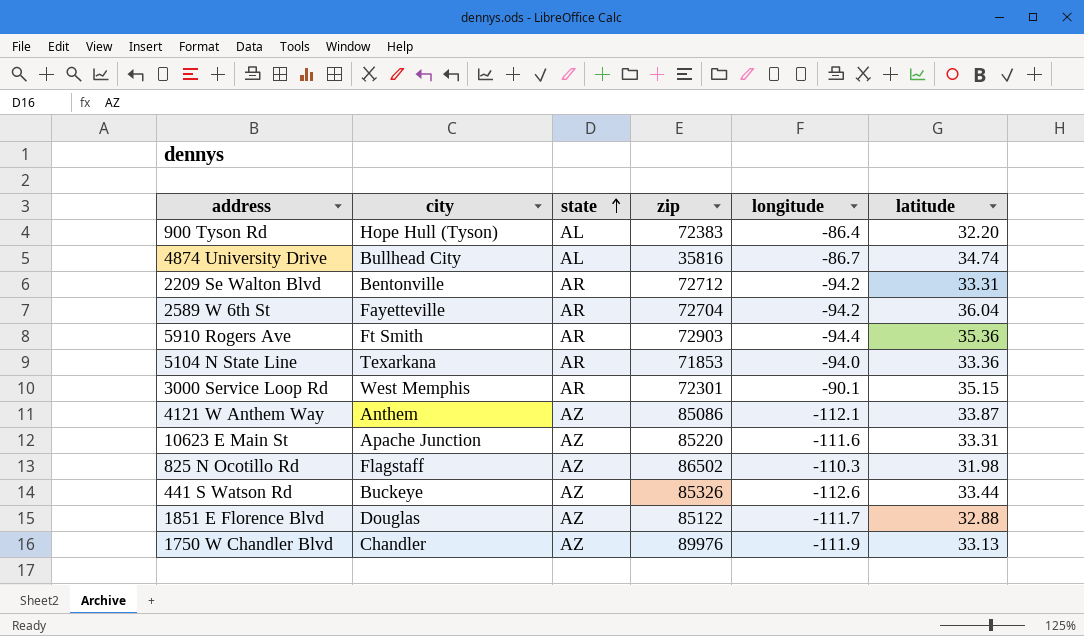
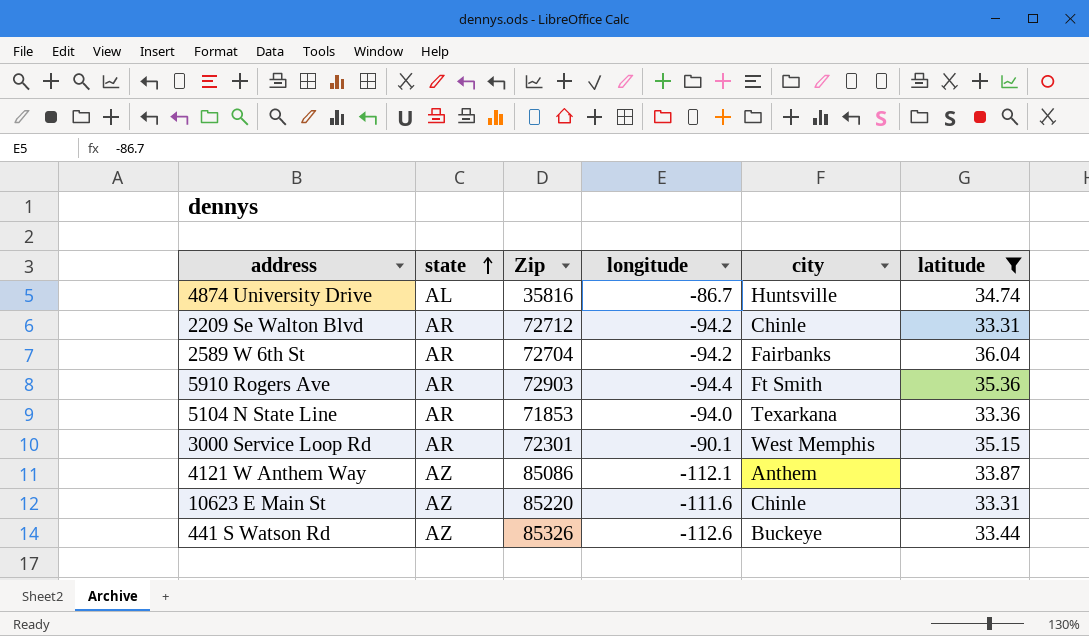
filter: none -> latitude >= 33.31
column name: zip -> Zip
column city | position: 2 -> 5
4874 University Drive | city: Bullhead City -> Huntsville
2209 Se Walton Blvd | city: Bentonville -> Chinle
2589 W 6th St | city: Fayetteville -> Fairbanks
10623 E Main St | city: Apache Junction -> Chinle

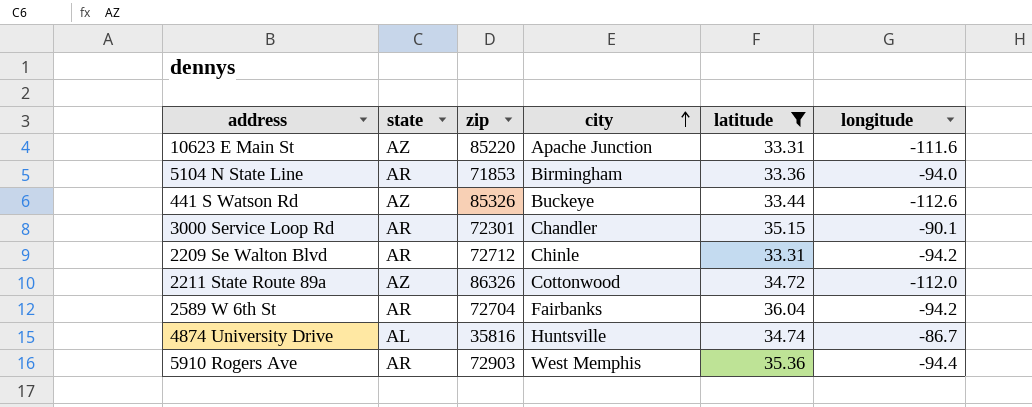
row order: state ascending -> city ascending
column name: Zip -> zip
column longitude | position: 4 -> 6
row 4121 W Anthem Way: AZ | 85086 | -112.1 | Anthem | 33.87 -> none
10623 E Main St | city: Chinle -> Apache Junction
5104 N State Line | city: Texarkana -> Birmingham
3000 Service Loop Rd | city: West Memphis -> Chandler
row 2211 State Route 89a: none -> AZ | 86326 | Cottonwood | 34.72 | -112.0
5910 Rogers Ave | city: Ft Smith -> West Memphis

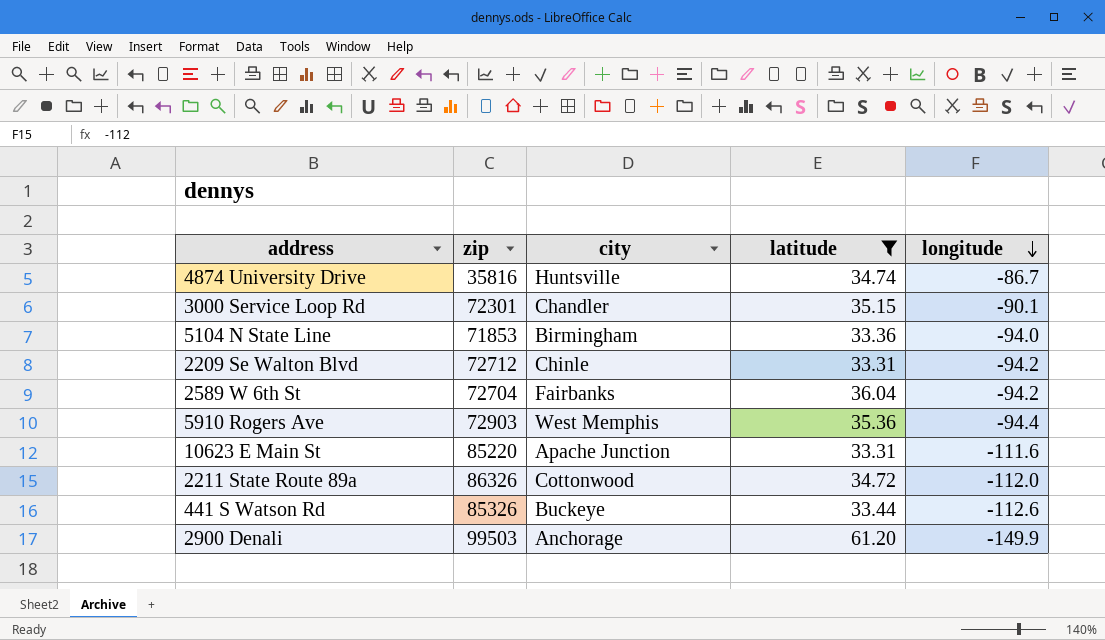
row order: city ascending -> longitude descending
column state | position: 2 -> none
row 2900 Denali: none -> 99503 | Anchorage | 61.20 | -149.9

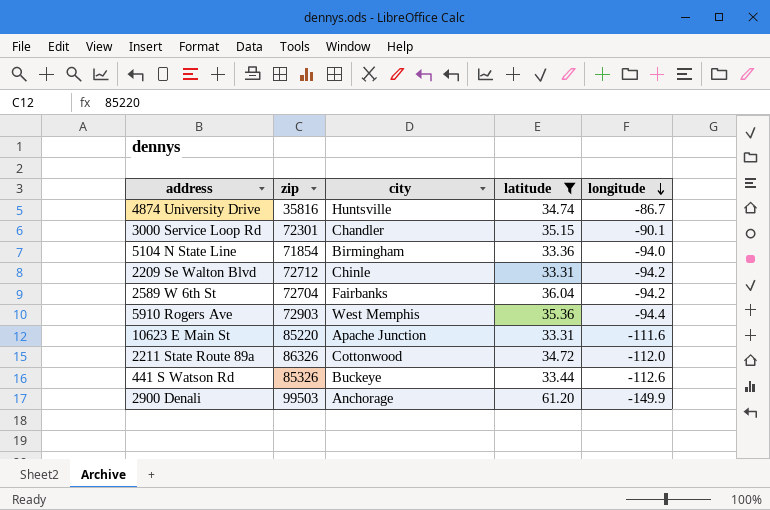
5104 N State Line | zip: 71853 -> 71854

